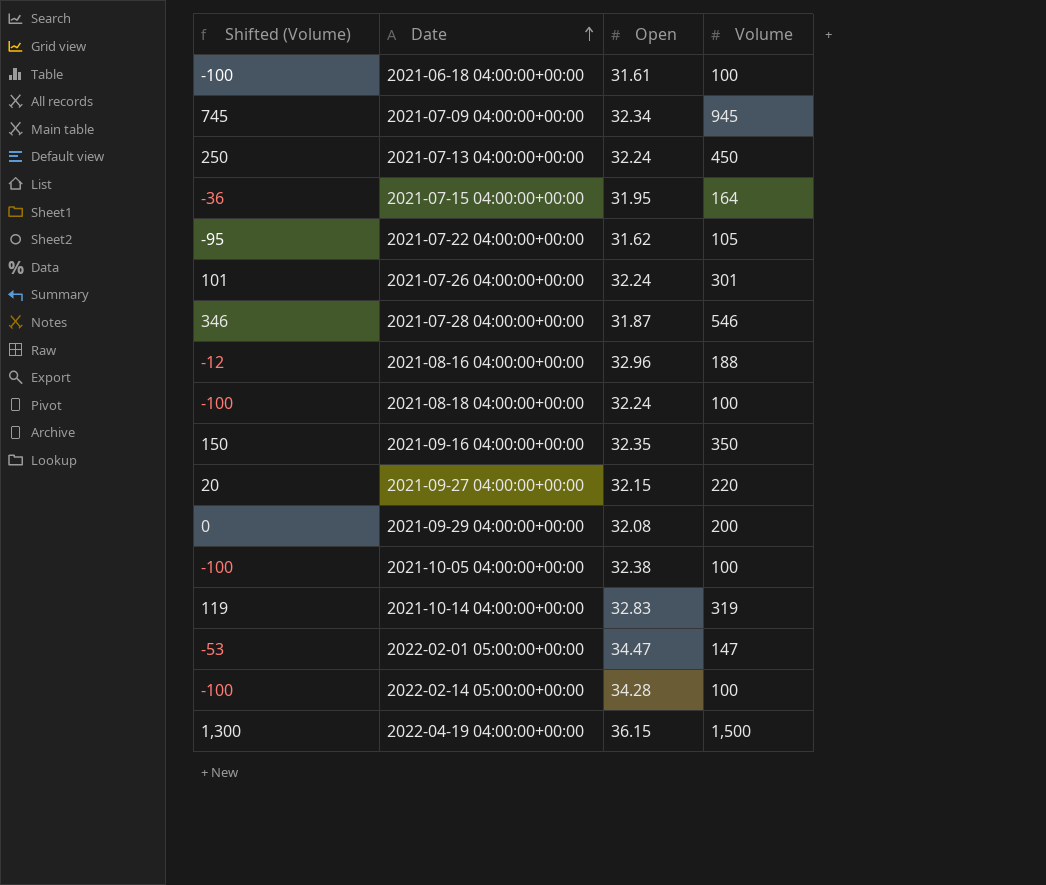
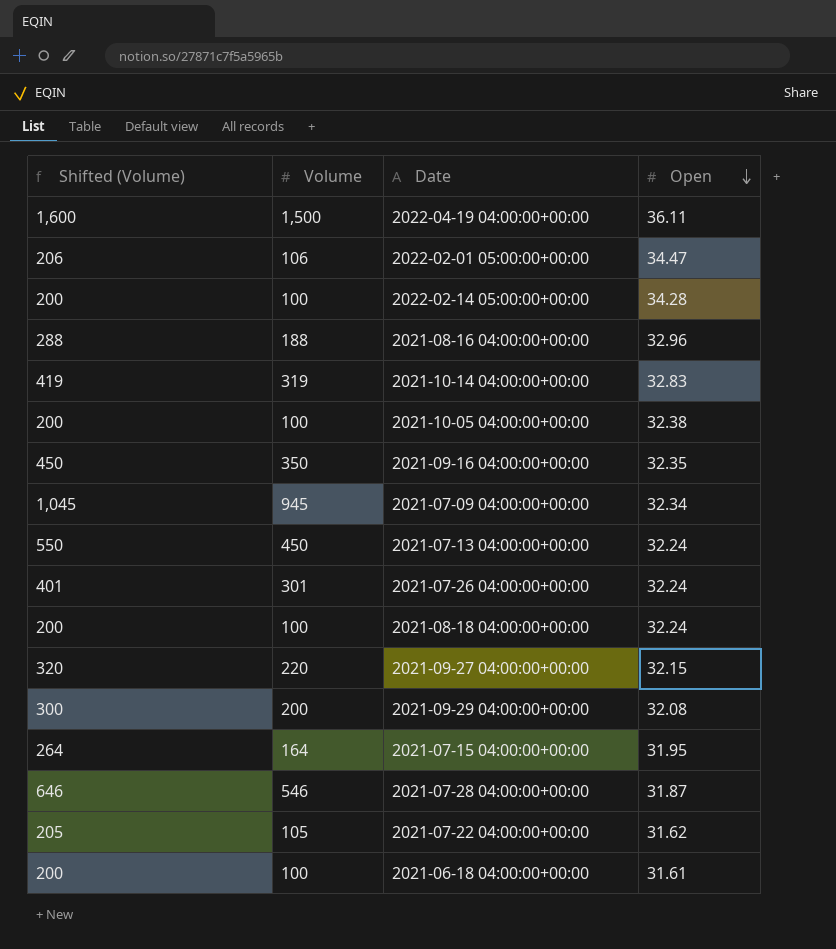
row order: Date ascending -> Open descending
column Shifted (Volume) | formula: [Volume] - 200 -> [Volume] + 100
column Volume | position: 4 -> 2
2022-04-19 04:00:00+00:00 | Open: 36.15 -> 36.11
2022-02-01 05:00:00+00:00 | Volume: 147 -> 106

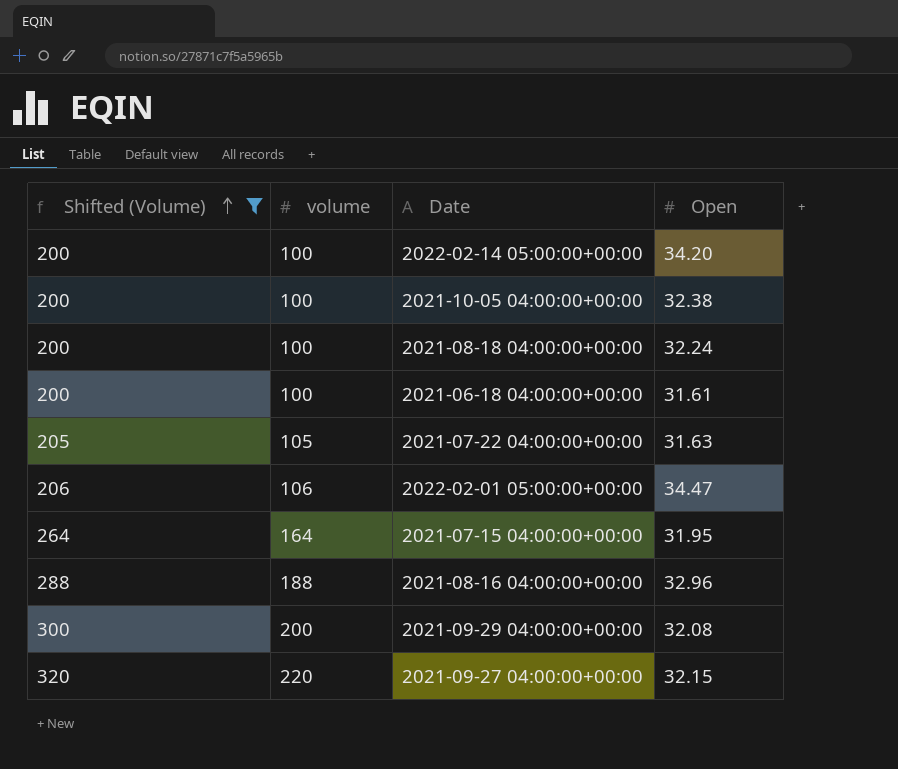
filter: none -> Shifted (Volume) <= 320
row order: Open descending -> Shifted (Volume) ascending
column name: Volume -> volume
2022-02-14 05:00:00+00:00 | Open: 34.28 -> 34.20
2021-07-22 04:00:00+00:00 | Open: 31.62 -> 31.63

